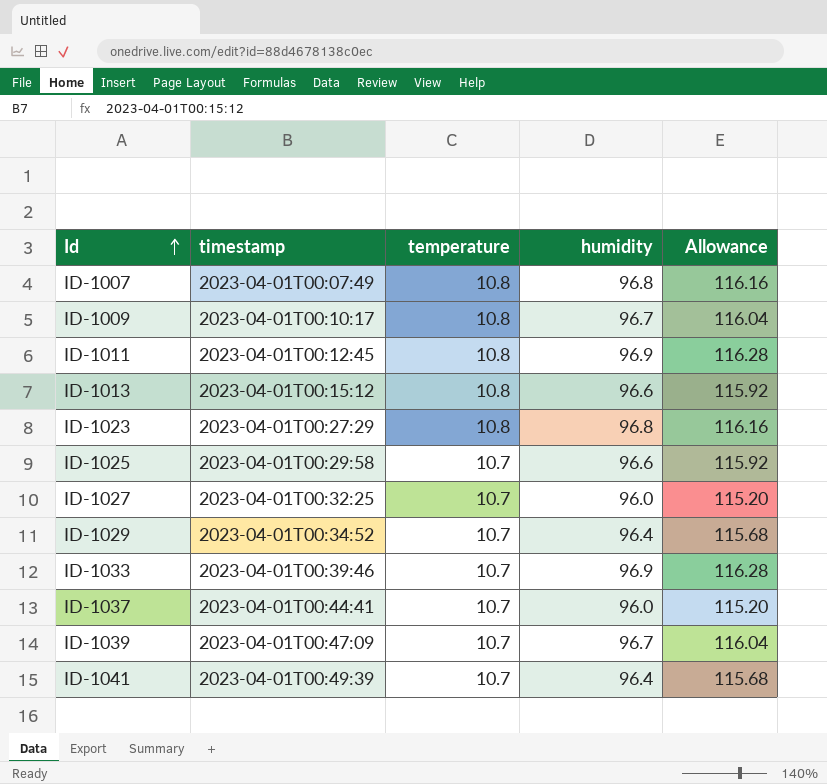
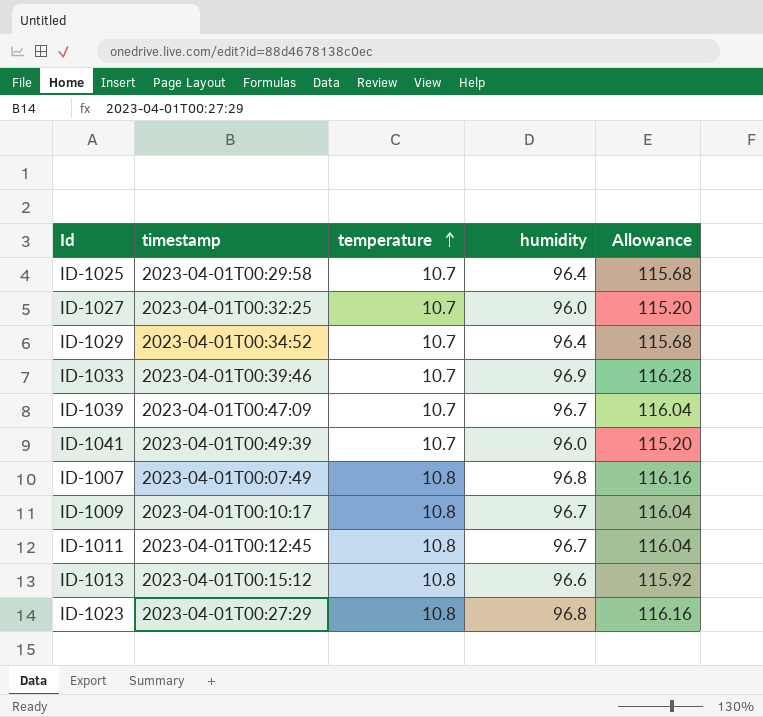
row order: Id ascending -> temperature ascending
row ID-1037: 2023-04-01T00:44:41 | 10.7 | 96.0 | 115.20 -> none
ID-1025 | humidity: 96.6 -> 96.4
ID-1025 | Allowance: 115.92 -> 115.68
ID-1041 | humidity: 96.4 -> 96.0
ID-1041 | Allowance: 115.68 -> 115.20
ID-1011 | humidity: 96.9 -> 96.7
ID-1011 | Allowance: 116.28 -> 116.04

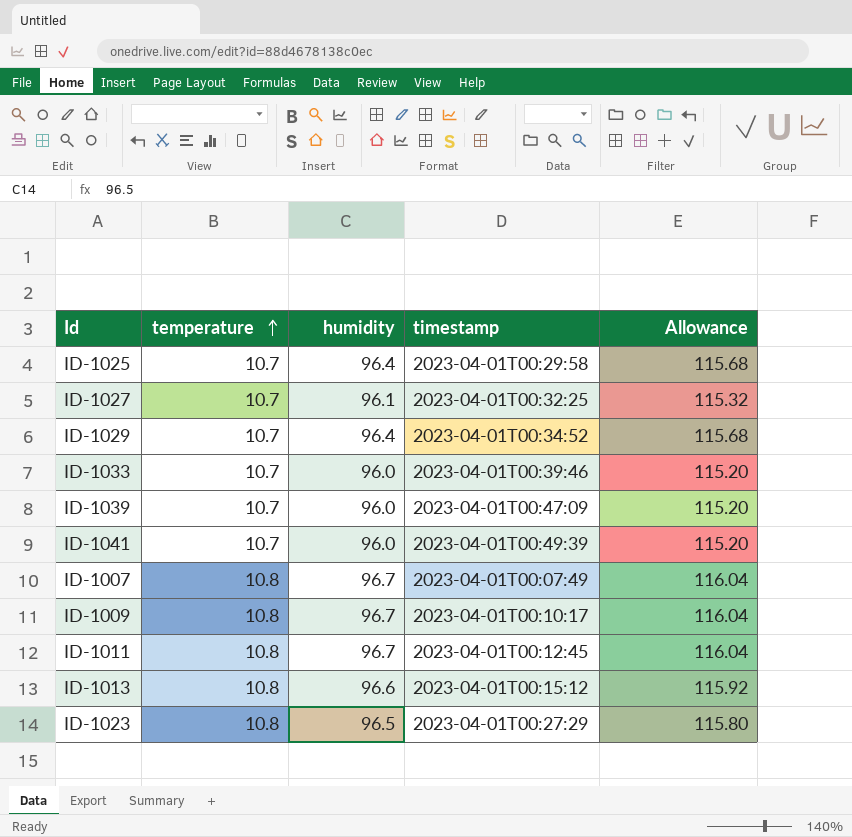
column timestamp | position: 2 -> 4
ID-1027 | humidity: 96.0 -> 96.1
ID-1027 | Allowance: 115.20 -> 115.32
ID-1033 | humidity: 96.9 -> 96.0
ID-1033 | Allowance: 116.28 -> 115.20
ID-1039 | humidity: 96.7 -> 96.0
ID-1039 | Allowance: 116.04 -> 115.20
ID-1007 | humidity: 96.8 -> 96.7
ID-1007 | Allowance: 116.16 -> 116.04
ID-1023 | humidity: 96.8 -> 96.5
ID-1023 | Allowance: 116.16 -> 115.80

